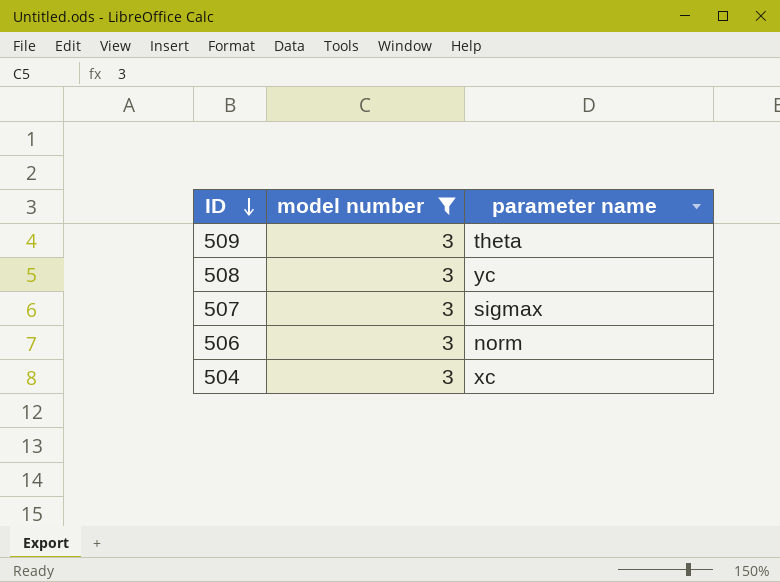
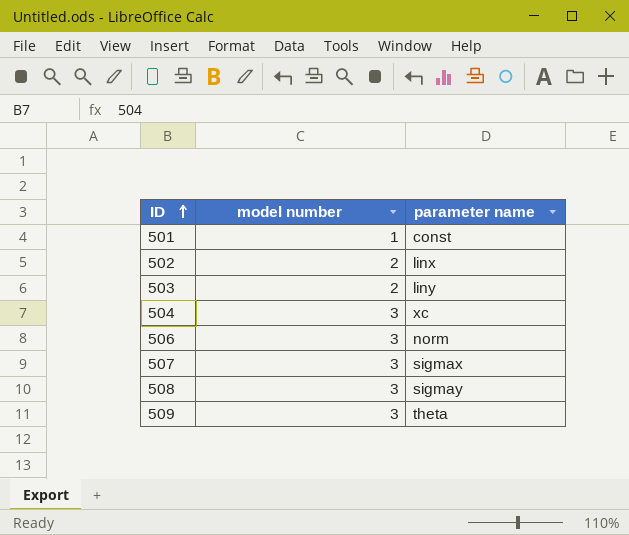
filter: model number = 3 -> none
row order: ID descending -> ID ascending
508 | parameter name: yc -> sigmay

